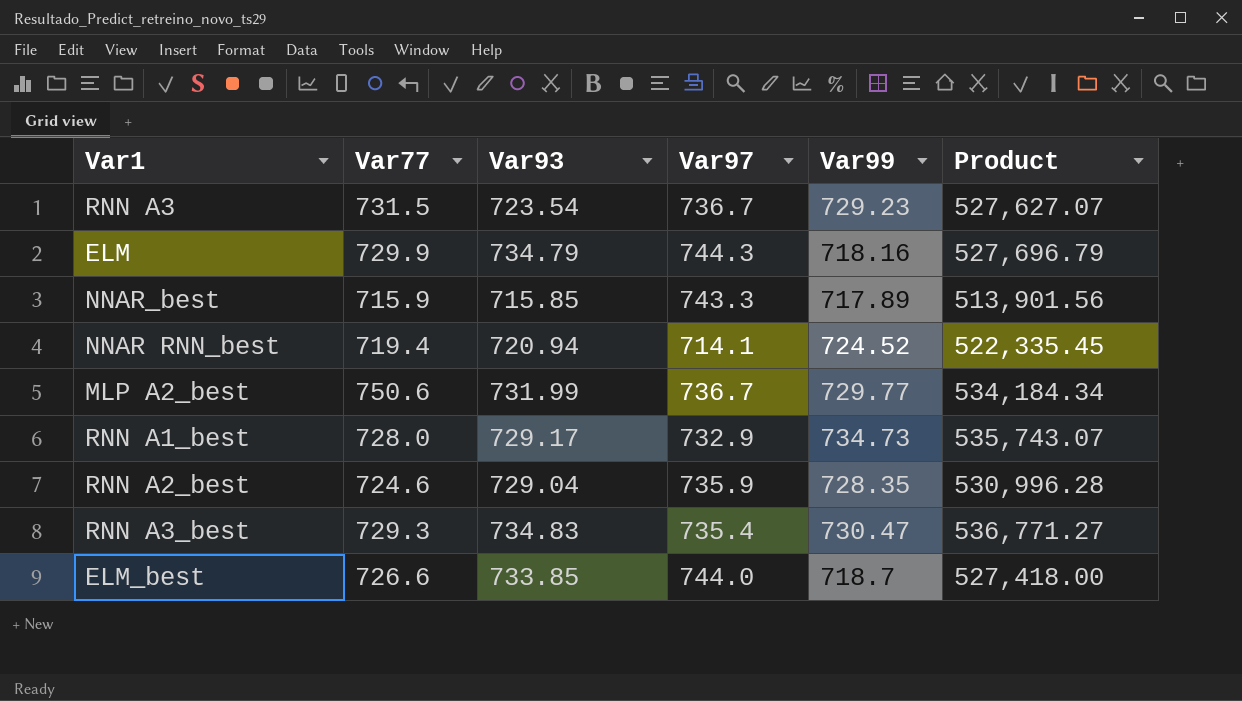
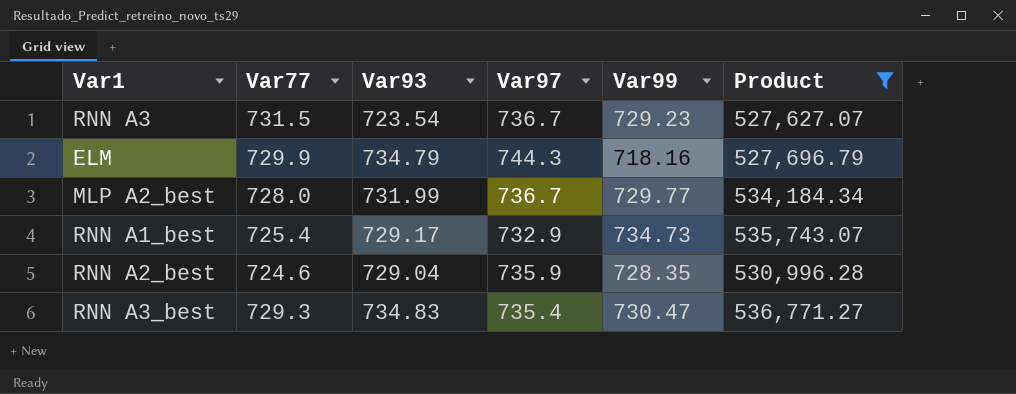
filter: none -> Product >= 527,627.07
MLP A2_best | Var77: 750.6 -> 728.0
RNN A1_best | Var77: 728.0 -> 725.4

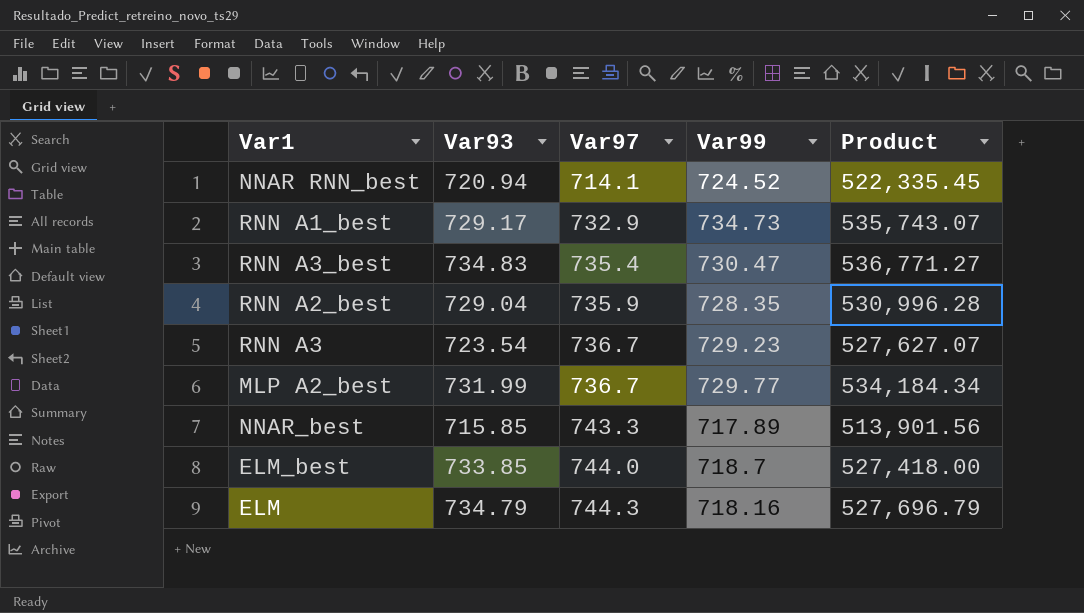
filter: Product >= 527,627.07 -> none
row order: none -> Var97 ascending
column Var77 | position: 2 -> none

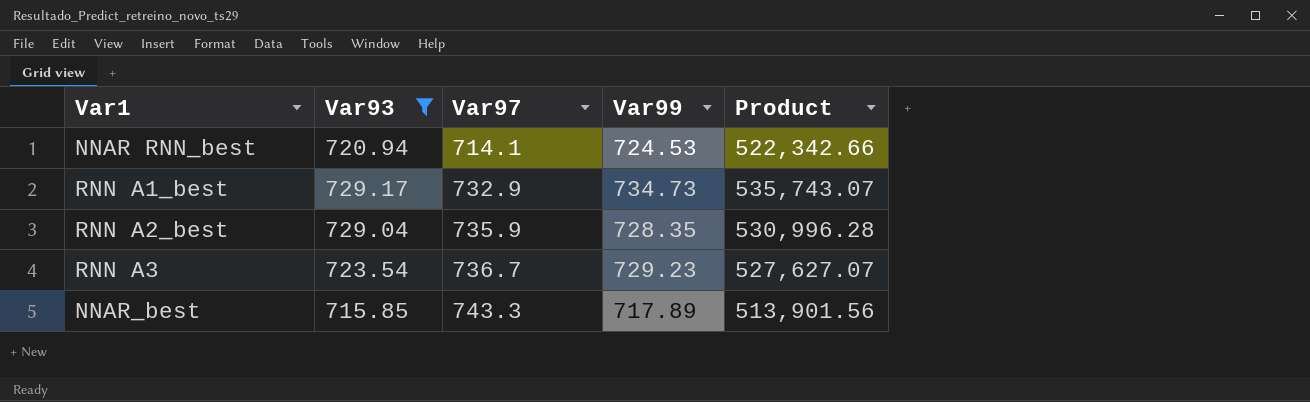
filter: none -> Var93 <= 729.17
NNAR RNN_best | Var99: 724.52 -> 724.53
NNAR RNN_best | Product: 522,335.45 -> 522,342.66

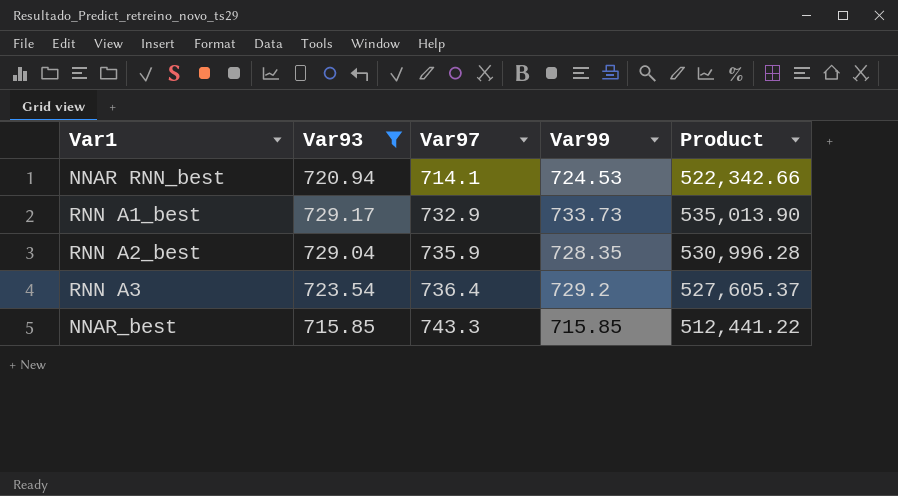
RNN A1_best | Var99: 734.73 -> 733.73
RNN A1_best | Product: 535,743.07 -> 535,013.90
RNN A3 | Var97: 736.7 -> 736.4
RNN A3 | Var99: 729.23 -> 729.2
RNN A3 | Product: 527,627.07 -> 527,605.37
NNAR_best | Var99: 717.89 -> 715.85
NNAR_best | Product: 513,901.56 -> 512,441.22

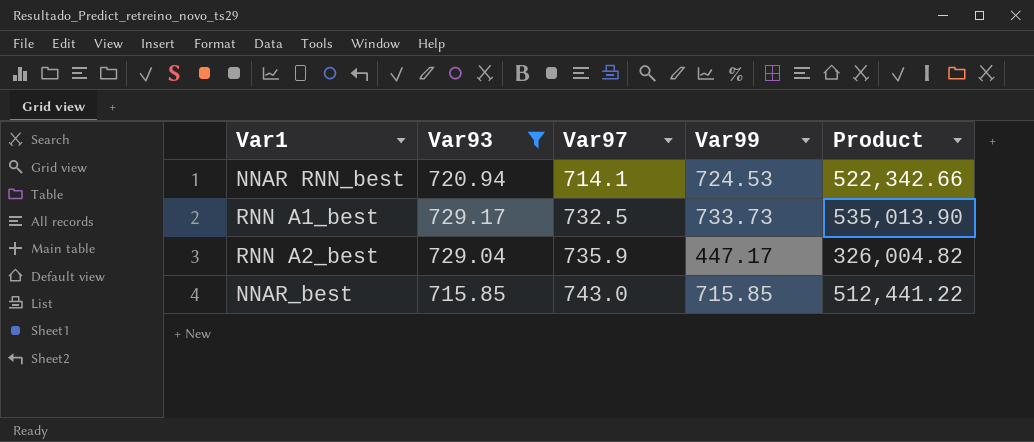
row RNN A3: 723.54 | 736.4 | 729.2 | 527,605.37 -> none
RNN A1_best | Var97: 732.9 -> 732.5
RNN A2_best | Var99: 728.35 -> 447.17
RNN A2_best | Product: 530,996.28 -> 326,004.82
NNAR_best | Var97: 743.3 -> 743.0

